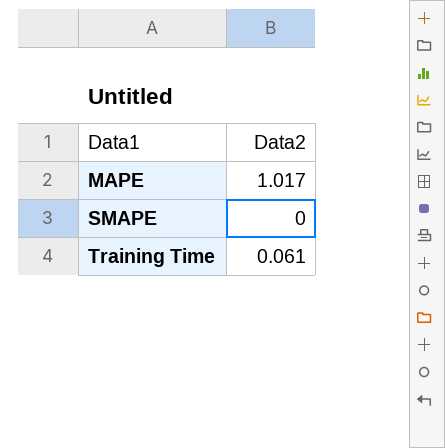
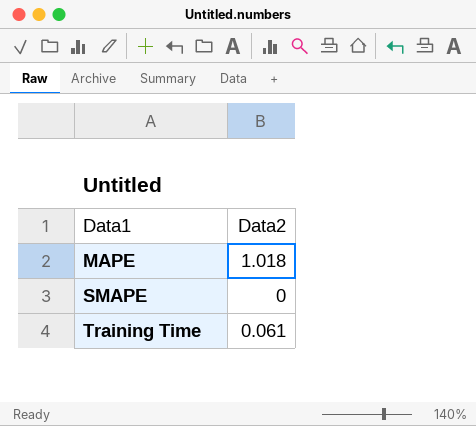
MAPE | Data2: 1.017 -> 1.018

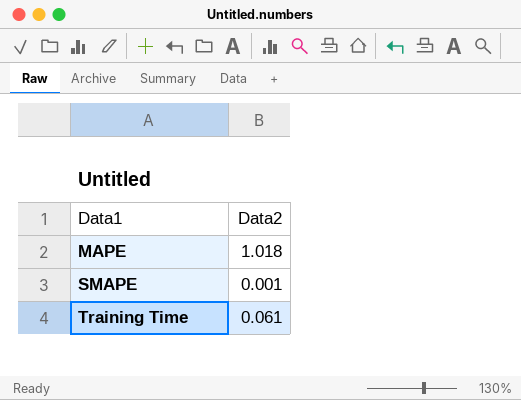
SMAPE | Data2: 0 -> 0.001

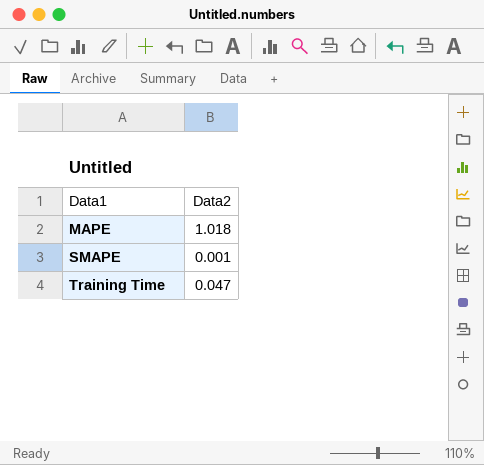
Training Time | Data2: 0.061 -> 0.047

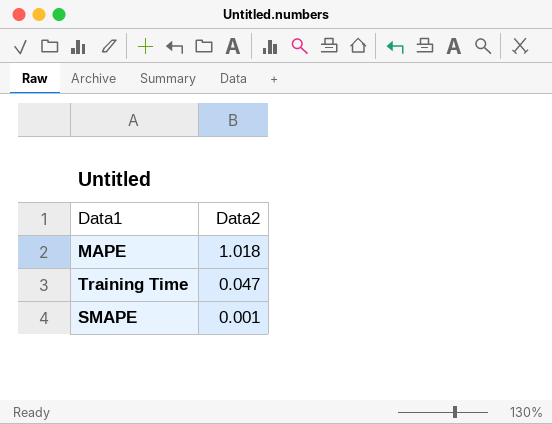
row order: Data1 ascending -> Data2 descending

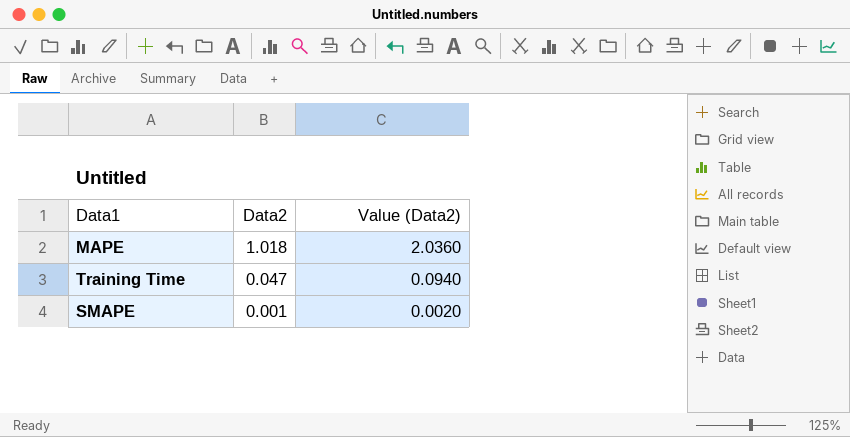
column Value (Data2) | formula: none -> [Data2] * 2

